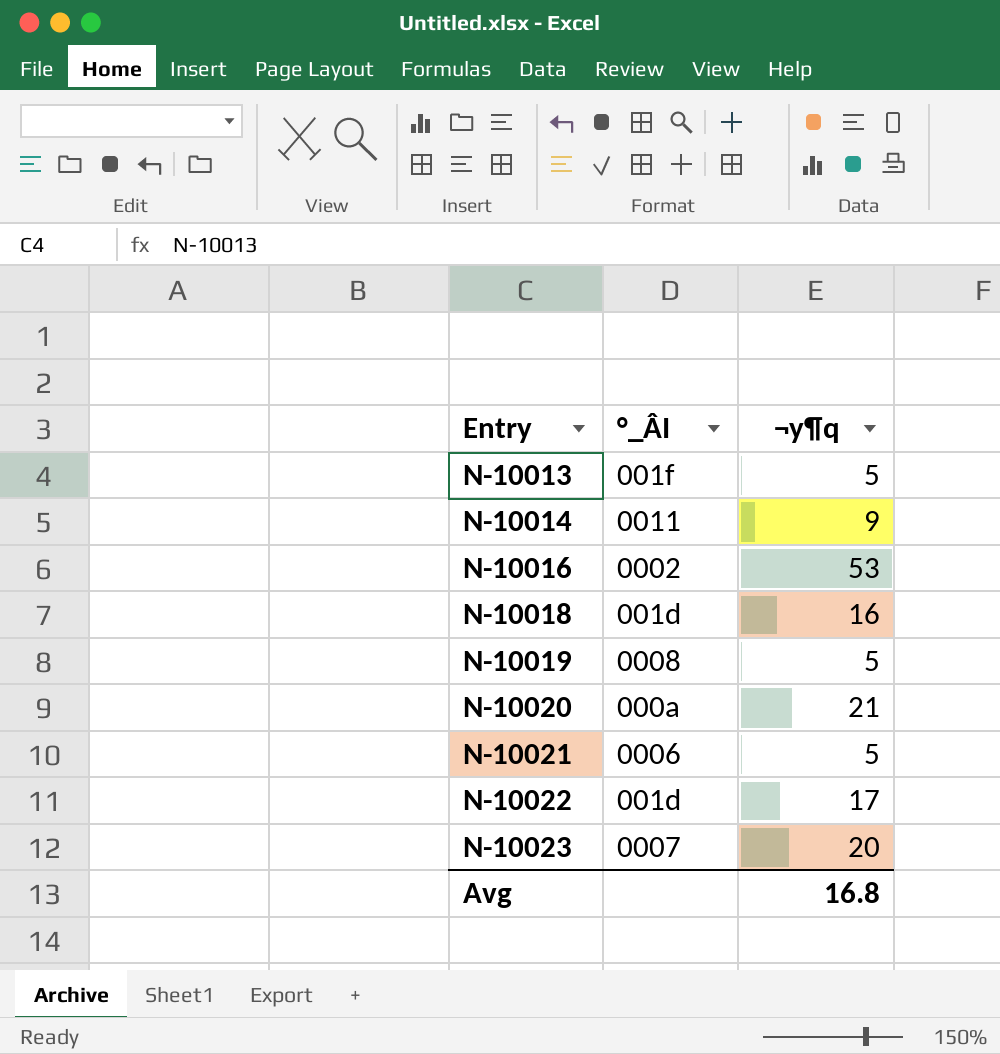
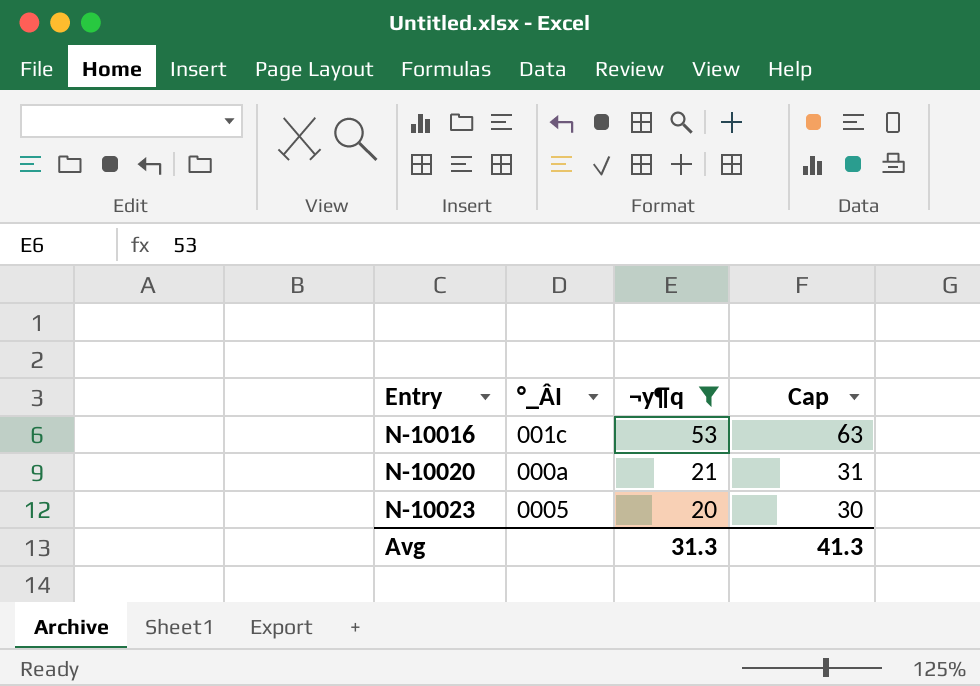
filter: none -> ¬y¶q >= 20
column Cap | formula: none -> [¬y¶q] + 10
N-10016 | °_ÂI: 0002 -> 001c
N-10023 | °_ÂI: 0007 -> 0005
Avg | ¬y¶q: 16.8 -> 31.3

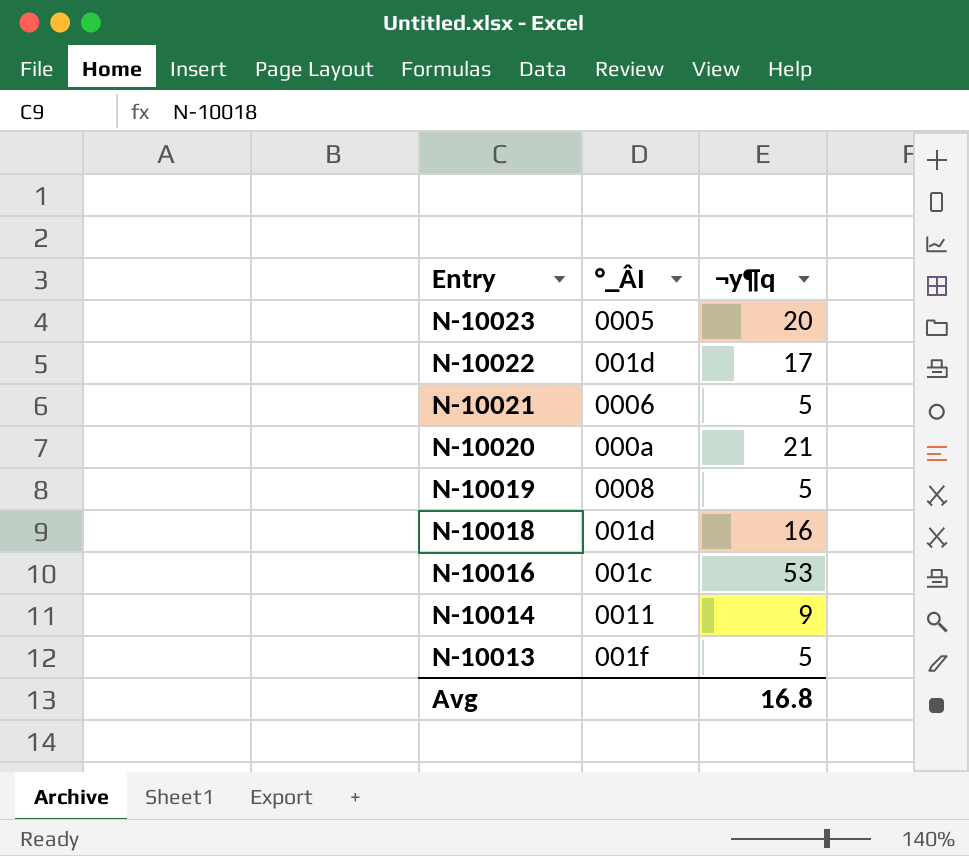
filter: ¬y¶q >= 20 -> none
row order: Entry ascending -> Entry descending
column Cap | formula: [¬y¶q] + 10 -> none
Avg | ¬y¶q: 31.3 -> 16.8

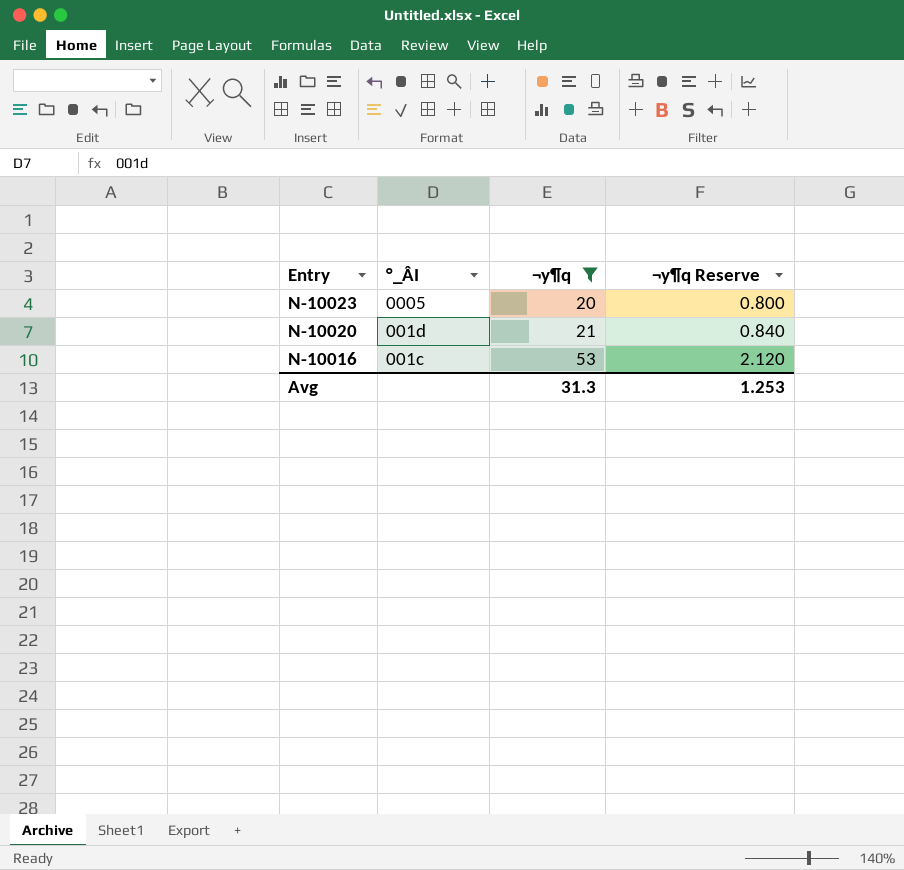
filter: none -> ¬y¶q >= 20
column ¬y¶q Reserve | formula: none -> [¬y¶q] * 0.04
N-10020 | °_ÂI: 000a -> 001d
Avg | ¬y¶q: 16.8 -> 31.3

